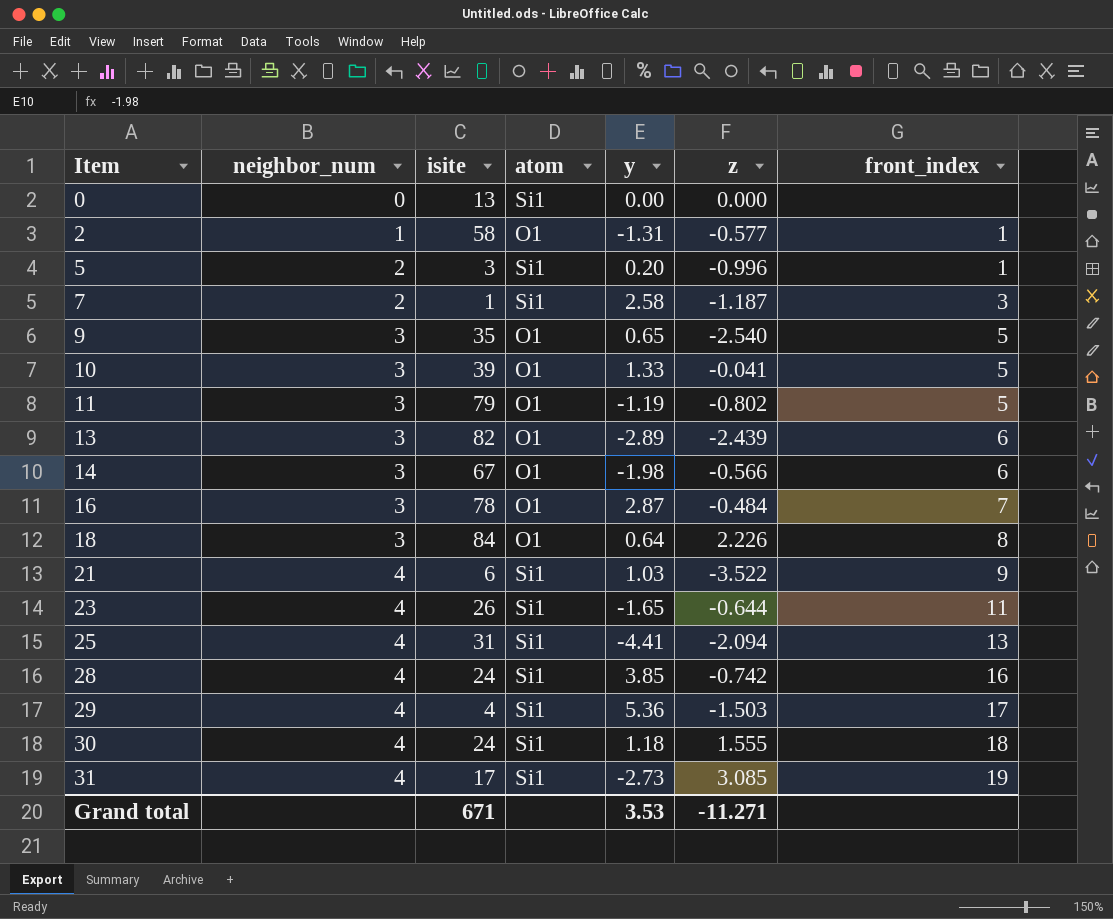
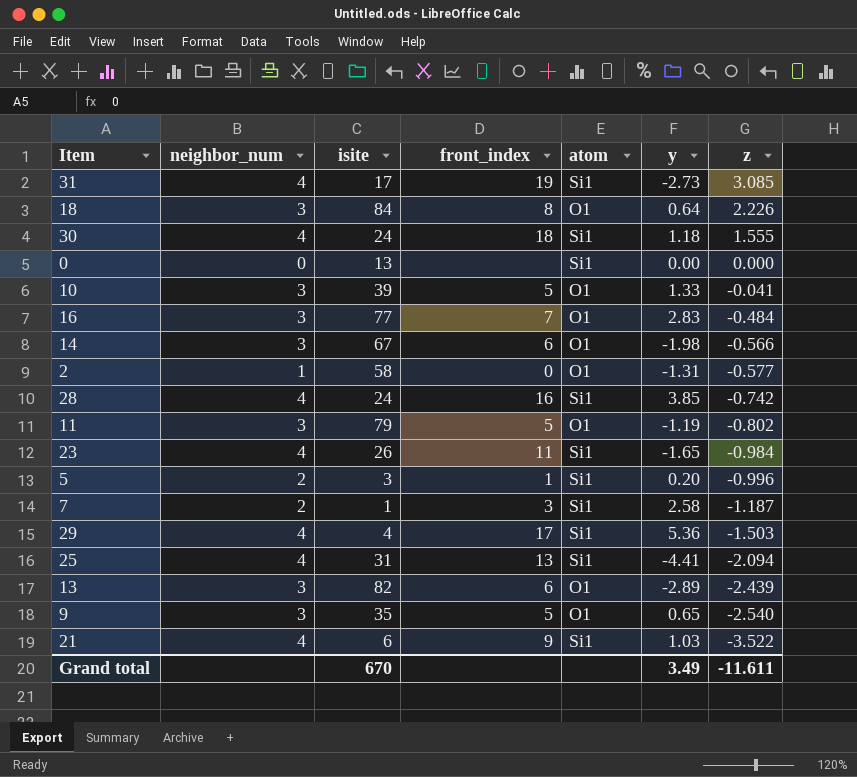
row order: Item ascending -> z descending
column front_index | position: 7 -> 4
16 | isite: 78 -> 77
16 | y: 2.87 -> 2.83
2 | front_index: 1 -> 0
23 | z: -0.644 -> -0.984
Grand total | isite: 671 -> 670
Grand total | y: 3.53 -> 3.49
Grand total | z: -11.271 -> -11.611

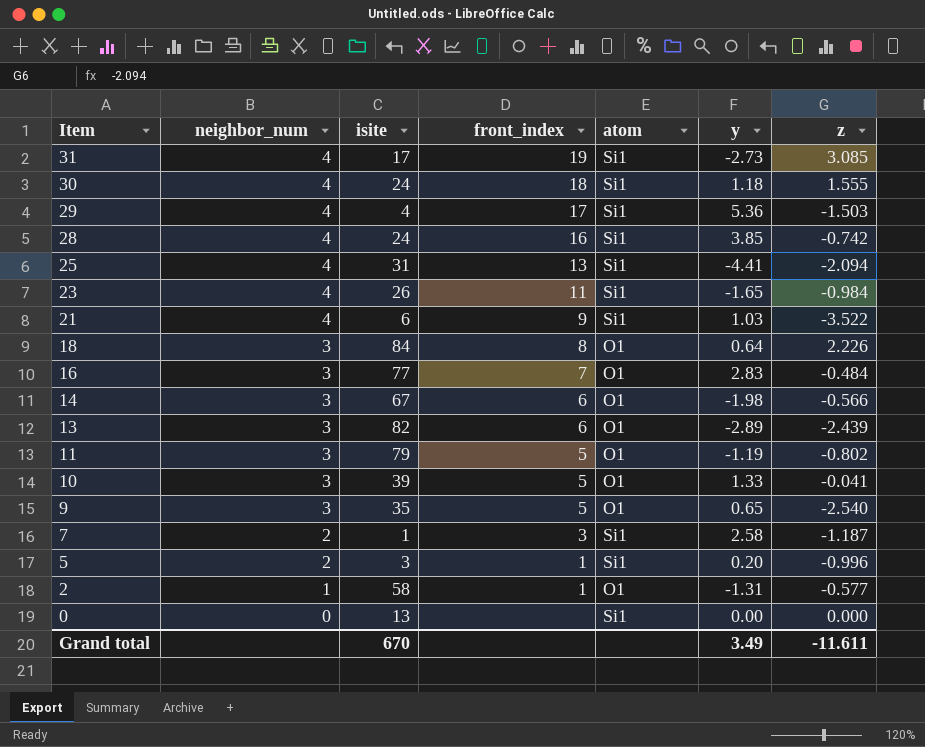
row order: z descending -> Item descending
2 | front_index: 0 -> 1

